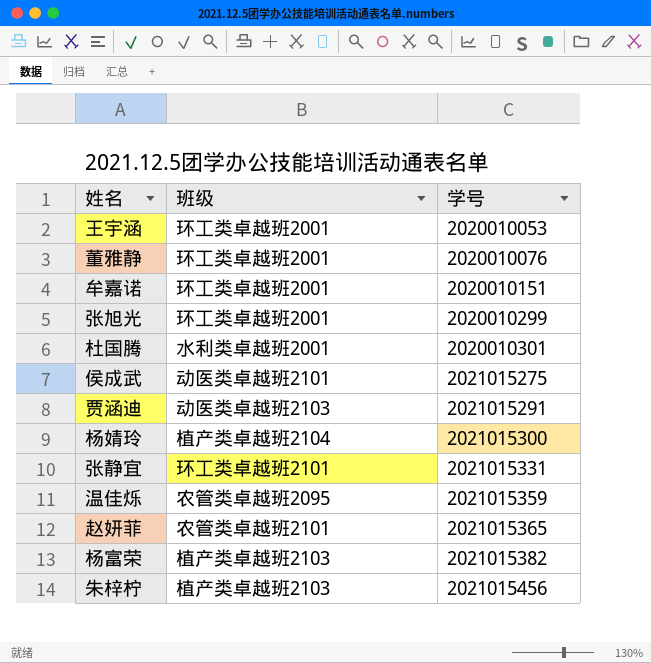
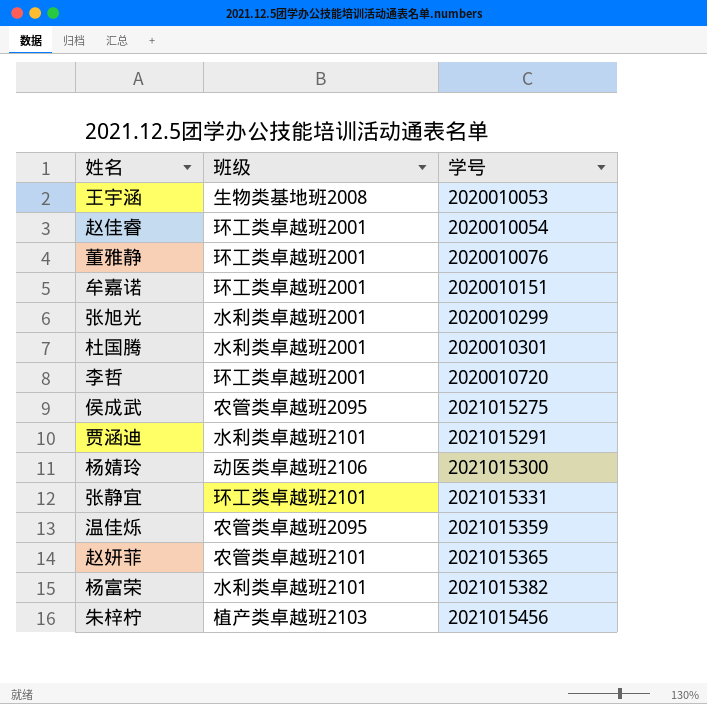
王宇涵 | 班级: 环工类卓越班2001 -> 生物类基地班2008
row 赵佳睿: none -> 环工类卓越班2001 | 2020010054
张旭光 | 班级: 环工类卓越班2001 -> 水利类卓越班2001
row 李哲: none -> 环工类卓越班2001 | 2020010720
侯成武 | 班级: 动医类卓越班2101 -> 农管类卓越班2095
贾涵迪 | 班级: 动医类卓越班2103 -> 水利类卓越班2101
杨婧玲 | 班级: 植产类卓越班2104 -> 动医类卓越班2106
杨富荣 | 班级: 植产类卓越班2103 -> 水利类卓越班2101

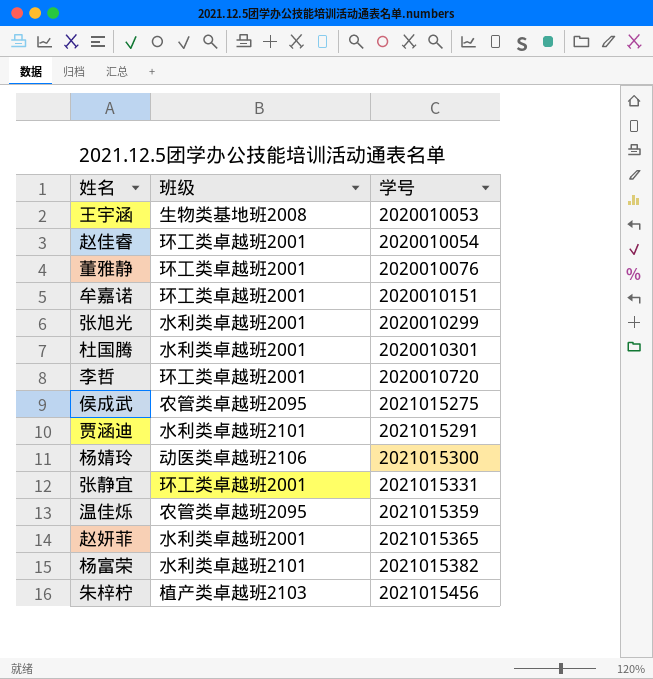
张静宜 | 班级: 环工类卓越班2101 -> 环工类卓越班2001
赵妍菲 | 班级: 农管类卓越班2101 -> 水利类卓越班2001

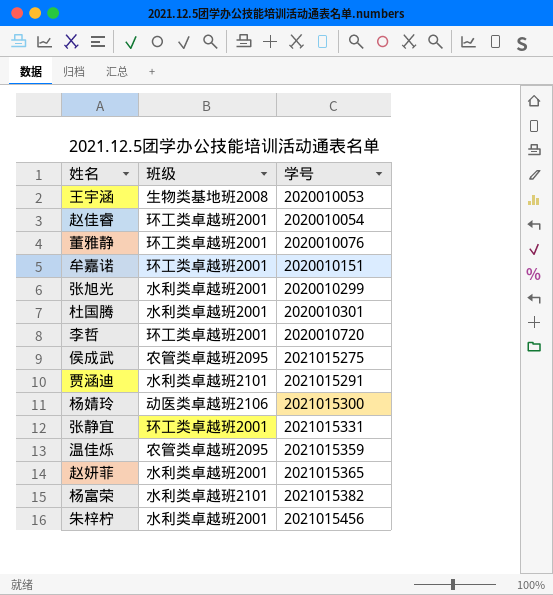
朱梓柠 | 班级: 植产类卓越班2103 -> 水利类卓越班2001

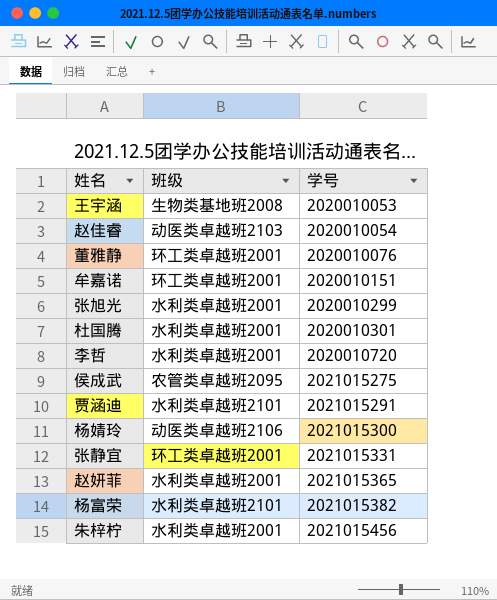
row 温佳烁: 农管类卓越班2095 | 2021015359 -> none
赵佳睿 | 班级: 环工类卓越班2001 -> 动医类卓越班2103
李哲 | 班级: 环工类卓越班2001 -> 水利类卓越班2001

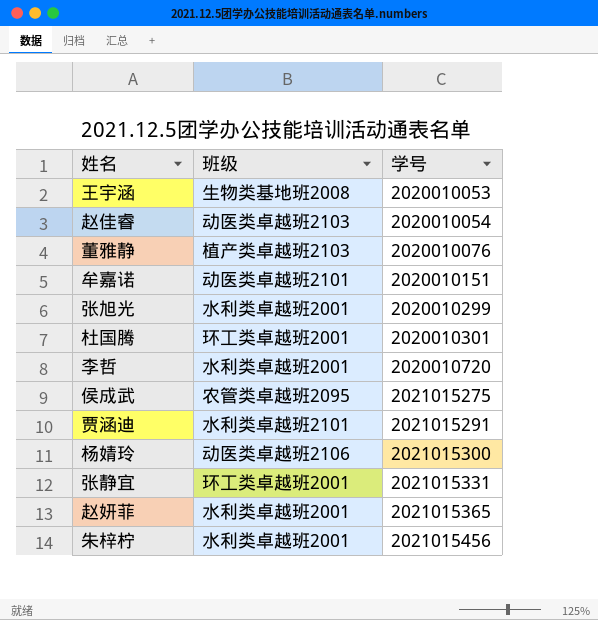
row 杨富荣: 水利类卓越班2101 | 2021015382 -> none
董雅静 | 班级: 环工类卓越班2001 -> 植产类卓越班2103
牟嘉诺 | 班级: 环工类卓越班2001 -> 动医类卓越班2101
杜国腾 | 班级: 水利类卓越班2001 -> 环工类卓越班2001

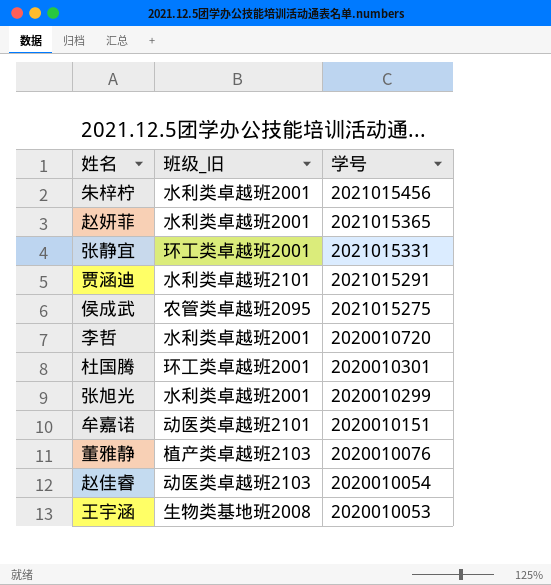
row order: 学号 ascending -> 学号 descending
column name: 班级 -> 班级_旧
row 杨婧玲: 动医类卓越班2106 | 2021015300 -> none

